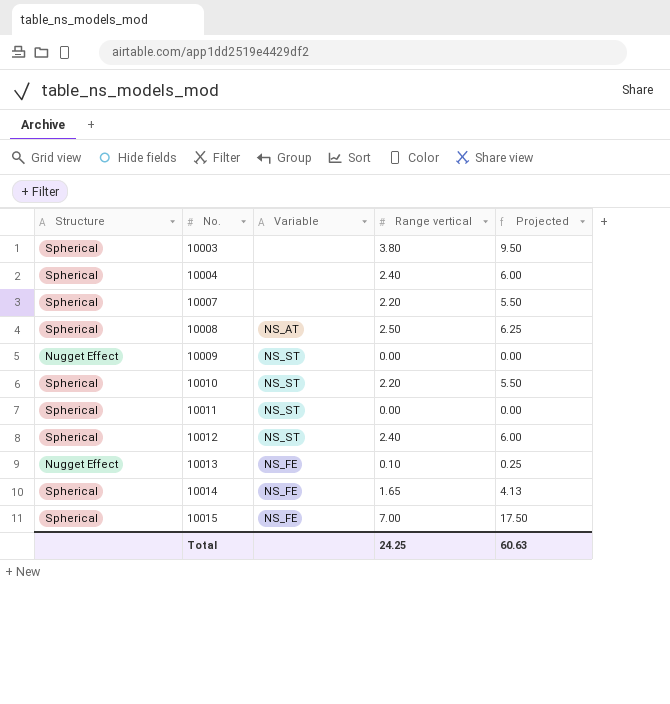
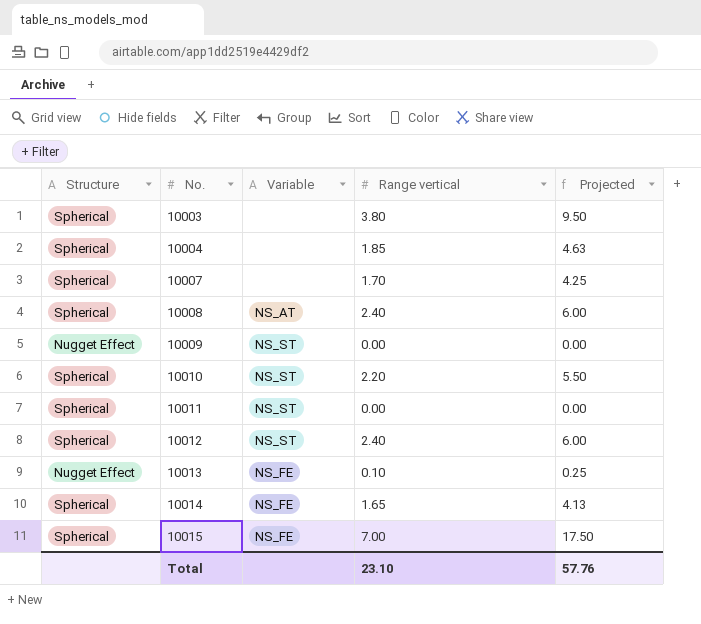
10004 | Range vertical: 2.40 -> 1.85
10004 | Projected: 6.00 -> 4.63
10007 | Range vertical: 2.20 -> 1.70
10007 | Projected: 5.50 -> 4.25
10008 | Range vertical: 2.50 -> 2.40
10008 | Projected: 6.25 -> 6.00
Total | Range vertical: 24.25 -> 23.10
Total | Projected: 60.63 -> 57.76

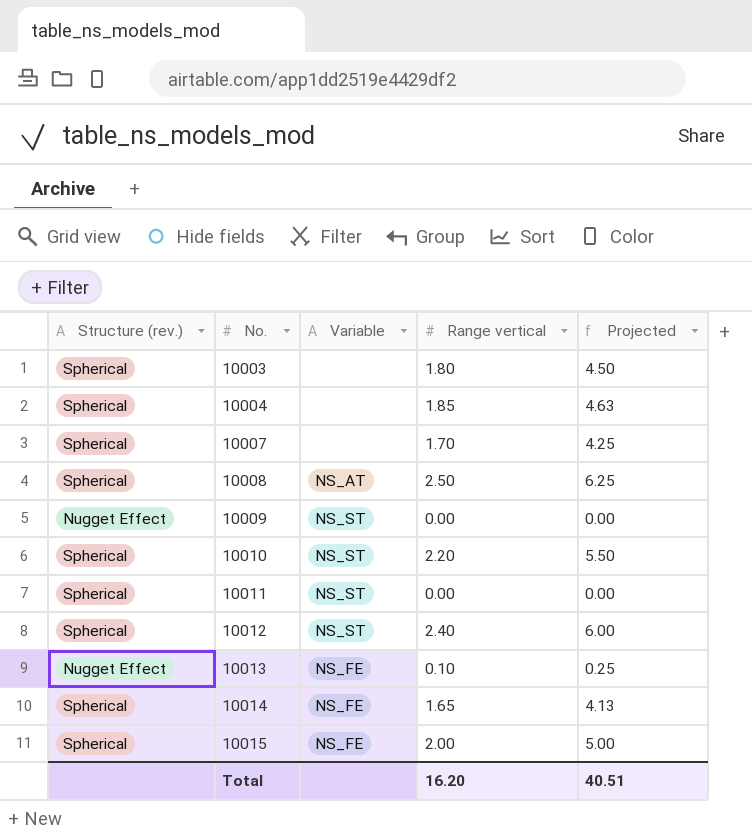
column name: Structure -> Structure (rev.)
10003 | Range vertical: 3.80 -> 1.80
10003 | Projected: 9.50 -> 4.50
10008 | Range vertical: 2.40 -> 2.50
10008 | Projected: 6.00 -> 6.25
10015 | Range vertical: 7.00 -> 2.00
10015 | Projected: 17.50 -> 5.00
Total | Range vertical: 23.10 -> 16.20
Total | Projected: 57.76 -> 40.51

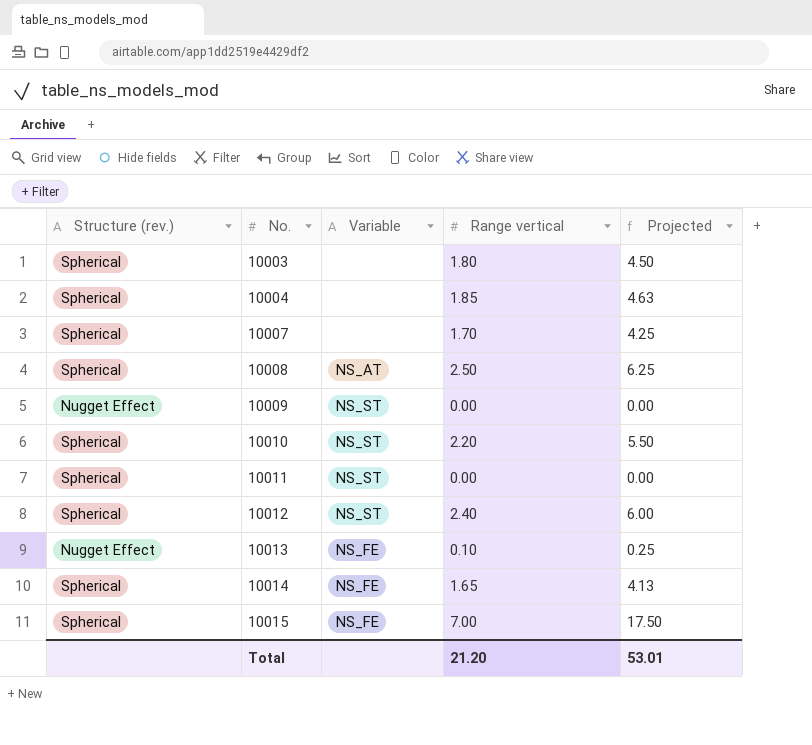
10015 | Range vertical: 2.00 -> 7.00
10015 | Projected: 5.00 -> 17.50
Total | Range vertical: 16.20 -> 21.20
Total | Projected: 40.51 -> 53.01

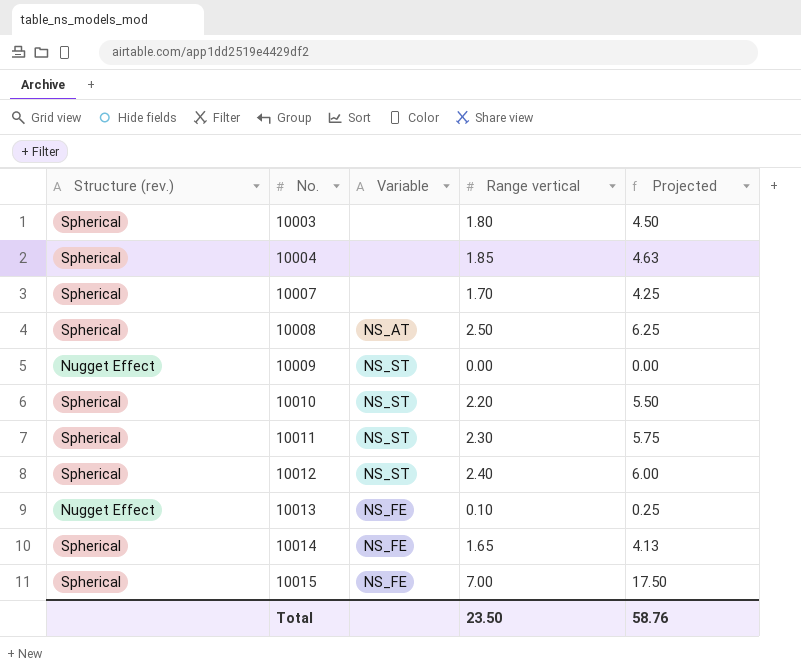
10011 | Range vertical: 0.00 -> 2.30
10011 | Projected: 0.00 -> 5.75
Total | Range vertical: 21.20 -> 23.50
Total | Projected: 53.01 -> 58.76

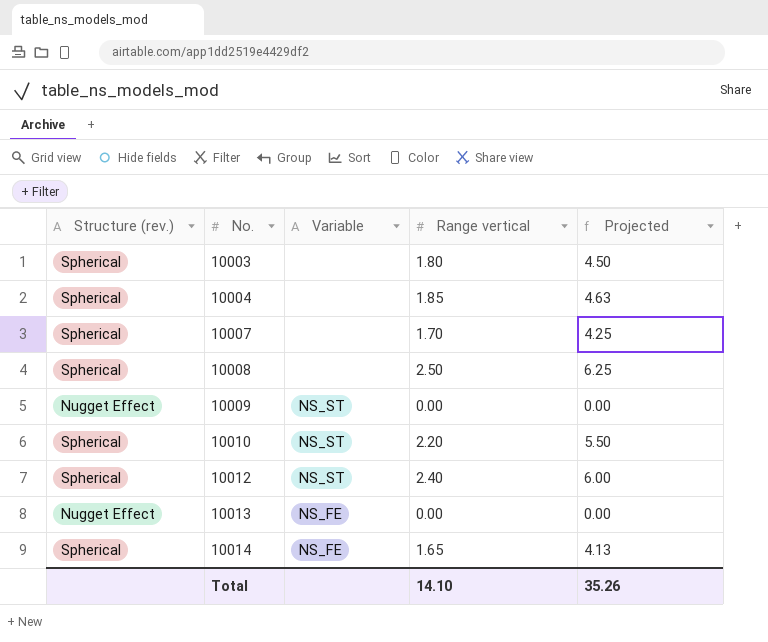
row 10011: Spherical | NS_ST | 2.30 | 5.75 -> none
row 10015: Spherical | NS_FE | 7.00 | 17.50 -> none
10008 | Variable: NS_AT -> none
10013 | Range vertical: 0.10 -> 0.00
10013 | Projected: 0.25 -> 0.00
Total | Range vertical: 23.50 -> 14.10
Total | Projected: 58.76 -> 35.26

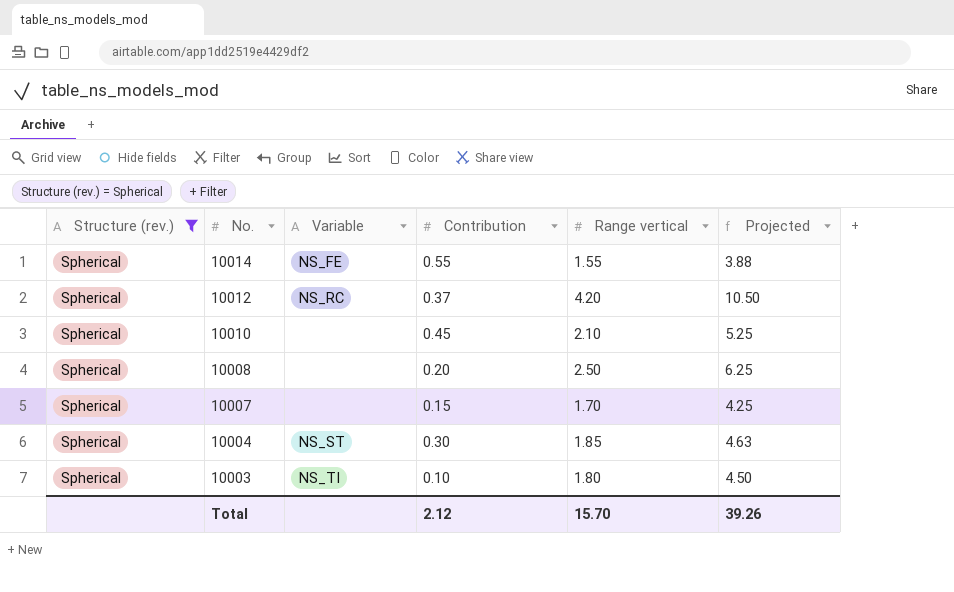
filter: none -> Structure (rev.) = Spherical
row order: No. ascending -> No. descending
column Contribution | position: none -> 4
10014 | Range vertical: 1.65 -> 1.55
10014 | Projected: 4.13 -> 3.88
10012 | Variable: NS_ST -> NS_RC
10012 | Range vertical: 2.40 -> 4.20
10012 | Projected: 6.00 -> 10.50
10010 | Variable: NS_ST -> none
10010 | Range vertical: 2.20 -> 2.10
10010 | Projected: 5.50 -> 5.25
10004 | Variable: none -> NS_ST
10003 | Variable: none -> NS_TI
Total | Range vertical: 14.10 -> 15.70
Total | Projected: 35.26 -> 39.26

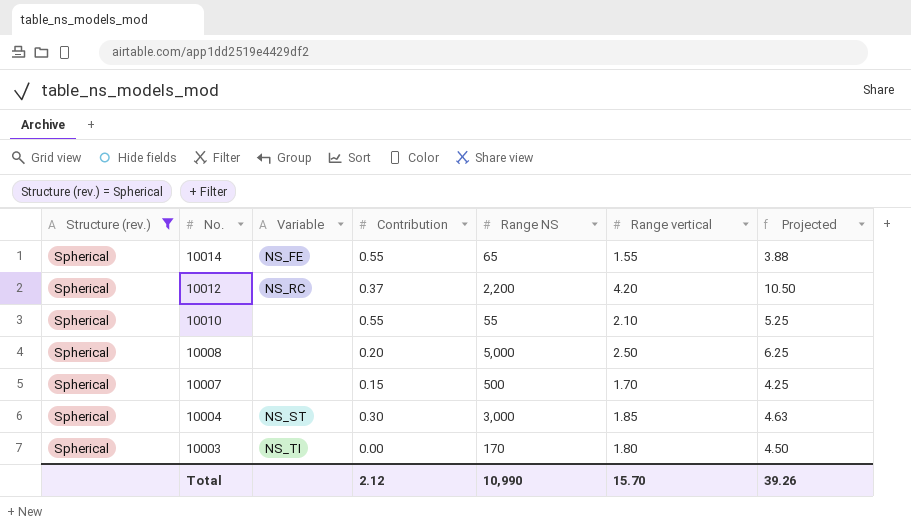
column Range NS | position: none -> 5
10010 | Contribution: 0.45 -> 0.55
10003 | Contribution: 0.10 -> 0.00

